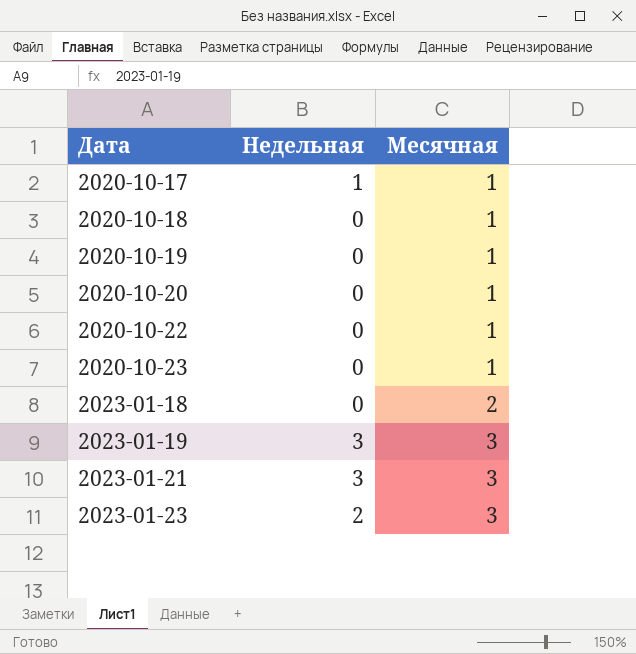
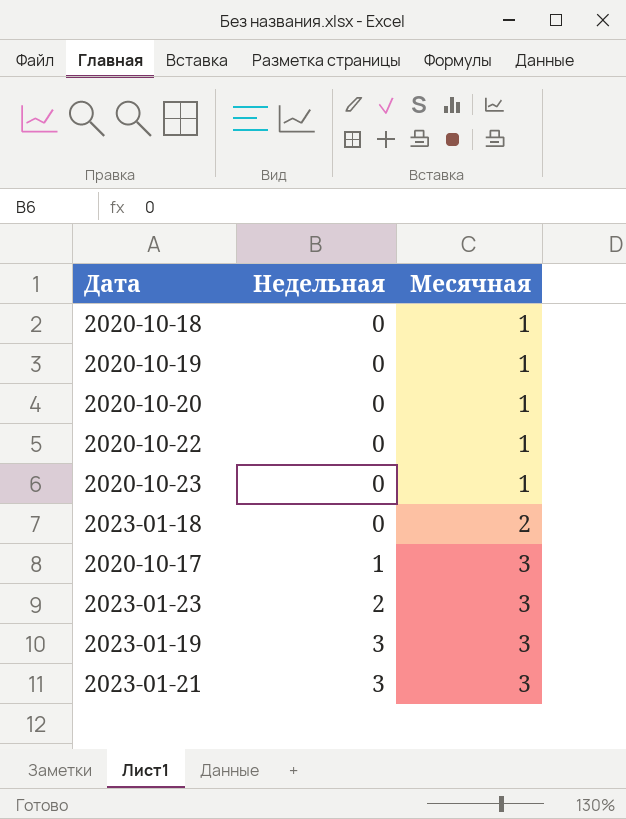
row order: Дата ascending -> Недельная ascending
2020-10-17 | Месячная: 1 -> 3

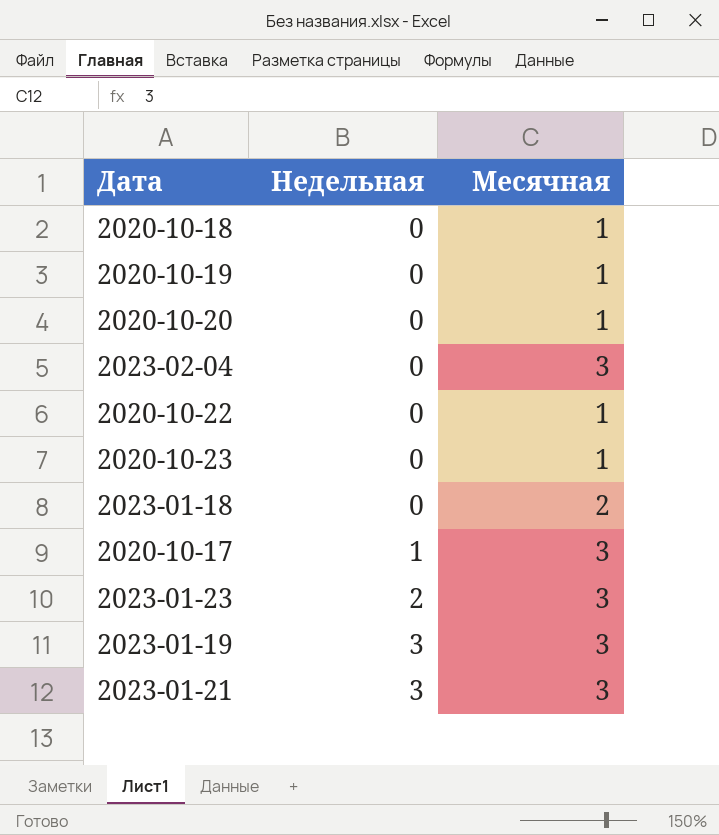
row 2023-02-04: none -> 0 | 3

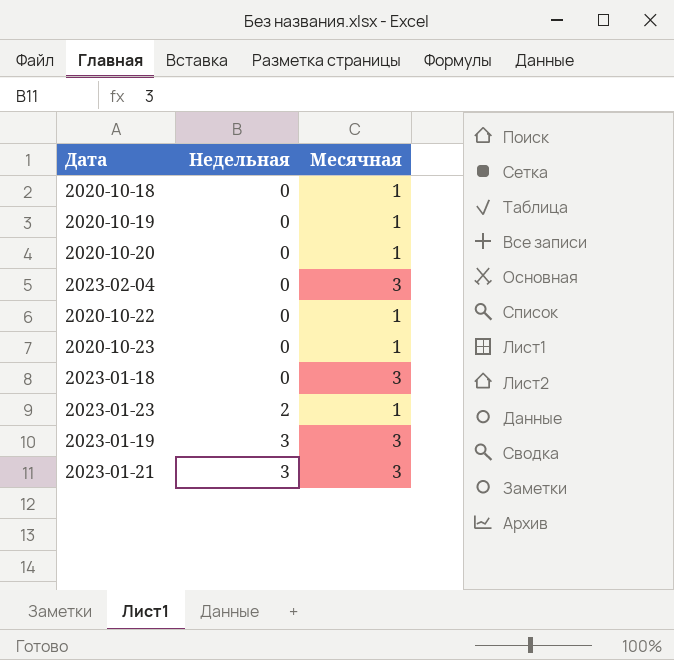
row 2020-10-17: 1 | 3 -> none
2023-01-18 | Месячная: 2 -> 3
2023-01-23 | Месячная: 3 -> 1

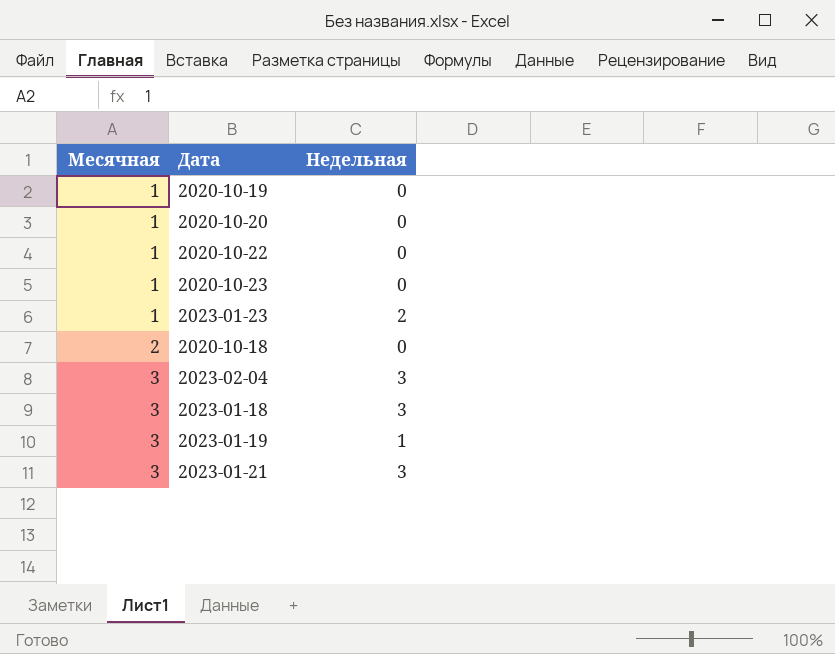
row order: Недельная ascending -> Месячная ascending
column Месячная | position: 3 -> 1
2020-10-18 | Месячная: 1 -> 2
2023-02-04 | Недельная: 0 -> 3
2023-01-18 | Недельная: 0 -> 3
2023-01-19 | Недельная: 3 -> 1

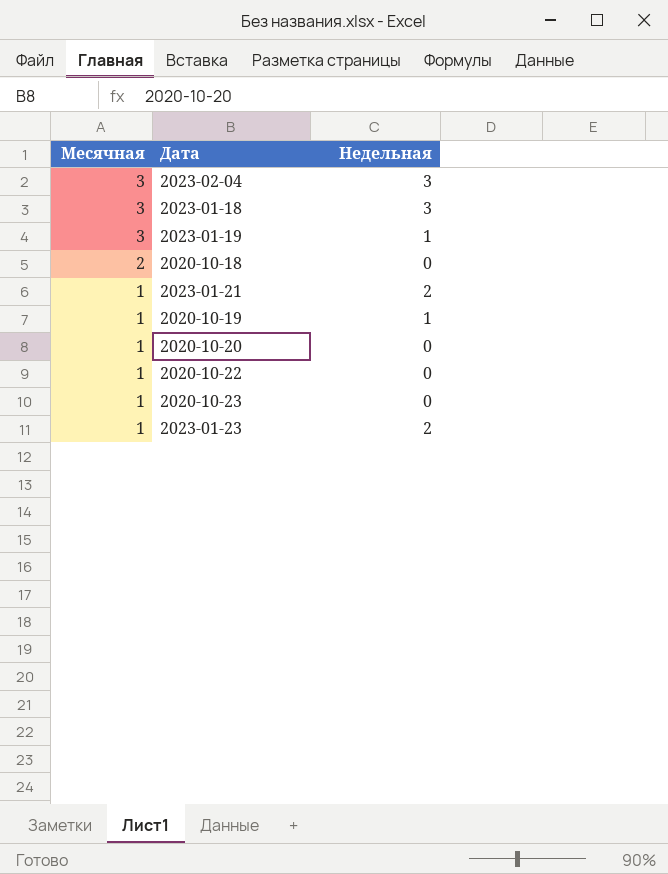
row order: Месячная ascending -> Месячная descending
2023-01-21 | Месячная: 3 -> 1
2023-01-21 | Недельная: 3 -> 2
2020-10-19 | Недельная: 0 -> 1

